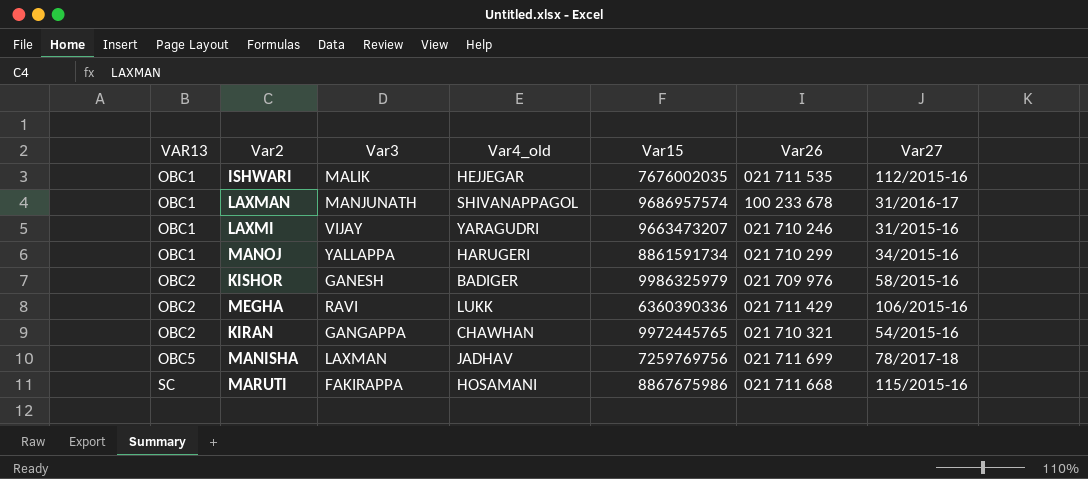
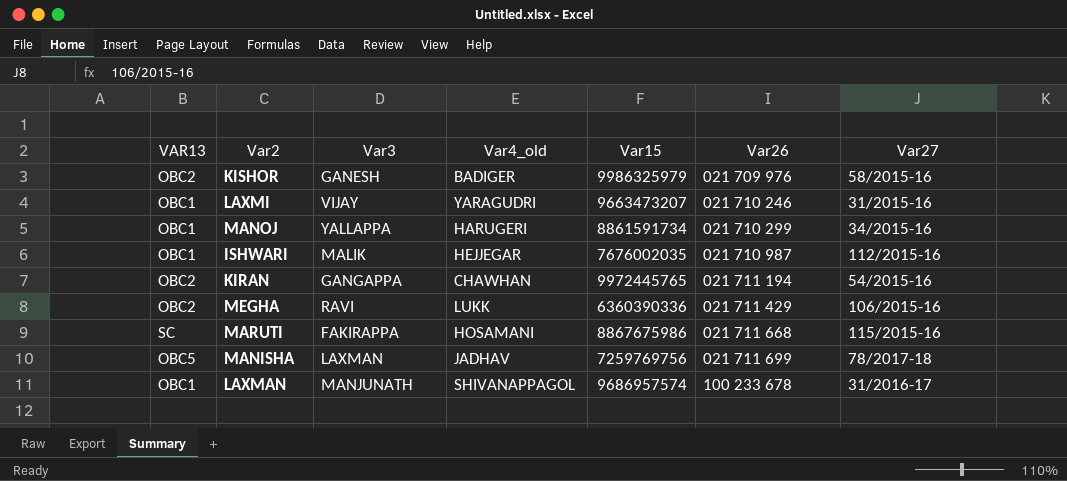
row order: VAR13 ascending -> Var26 ascending
ISHWARI | Var26: 021 711 535 -> 021 710 987
KIRAN | Var26: 021 710 321 -> 021 711 194

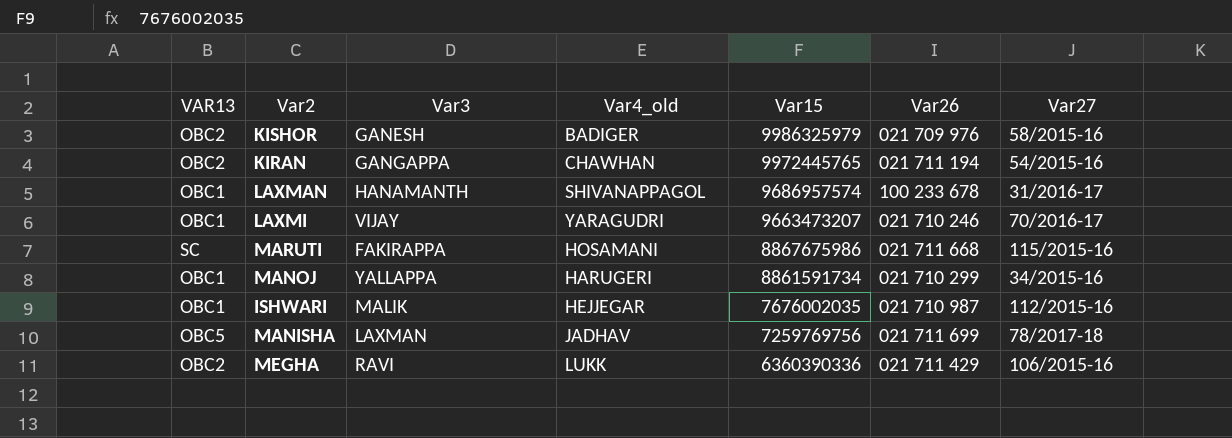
row order: Var26 ascending -> Var15 descending
LAXMAN | Var3: MANJUNATH -> HANAMANTH
LAXMI | Var27: 31/2015-16 -> 70/2016-17

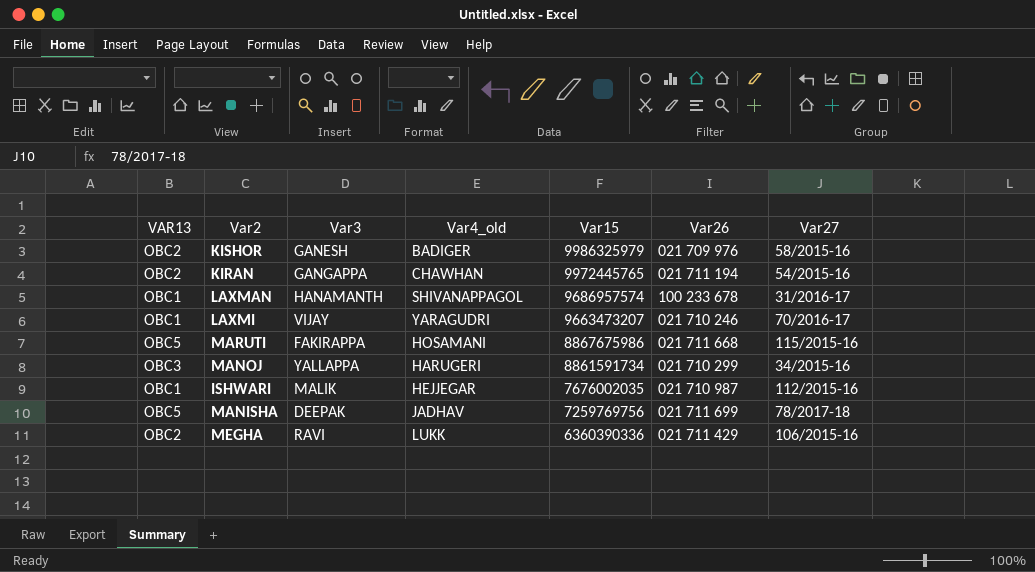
MARUTI | VAR13: SC -> OBC5
MANOJ | VAR13: OBC1 -> OBC3
MANISHA | Var3: LAXMAN -> DEEPAK

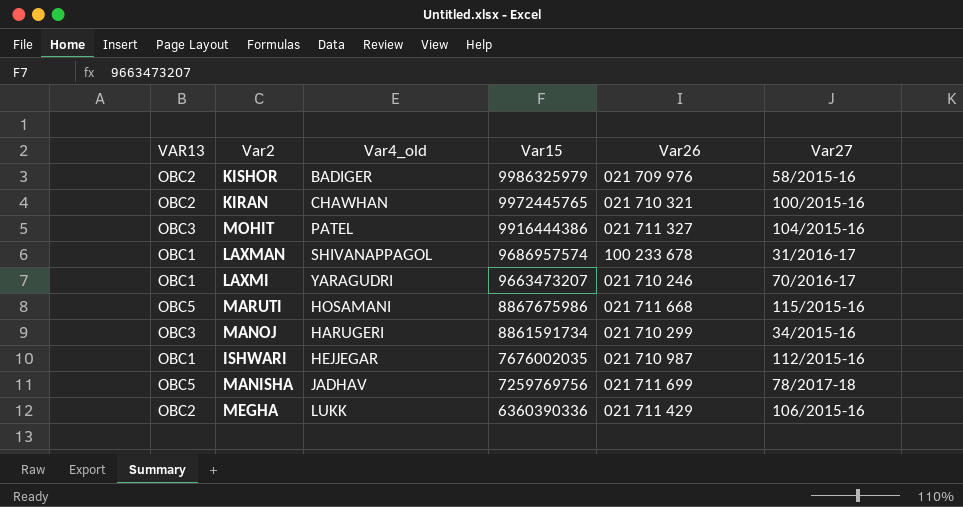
column Var3 | position: 3 -> none
KIRAN | Var26: 021 711 194 -> 021 710 321
KIRAN | Var27: 54/2015-16 -> 100/2015-16
row MOHIT: none -> OBC3 | PATEL | 9916444386 | 021 711 327 | 104/2015-16

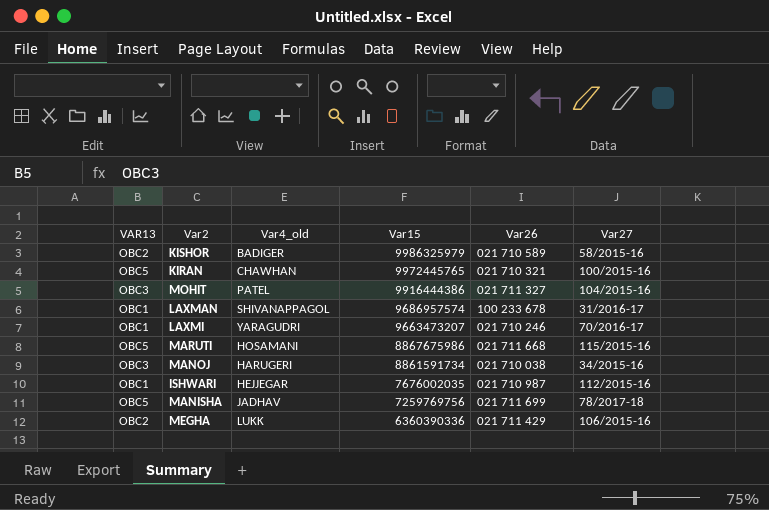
KISHOR | Var26: 021 709 976 -> 021 710 589
KIRAN | VAR13: OBC2 -> OBC5
MANOJ | Var26: 021 710 299 -> 021 710 038

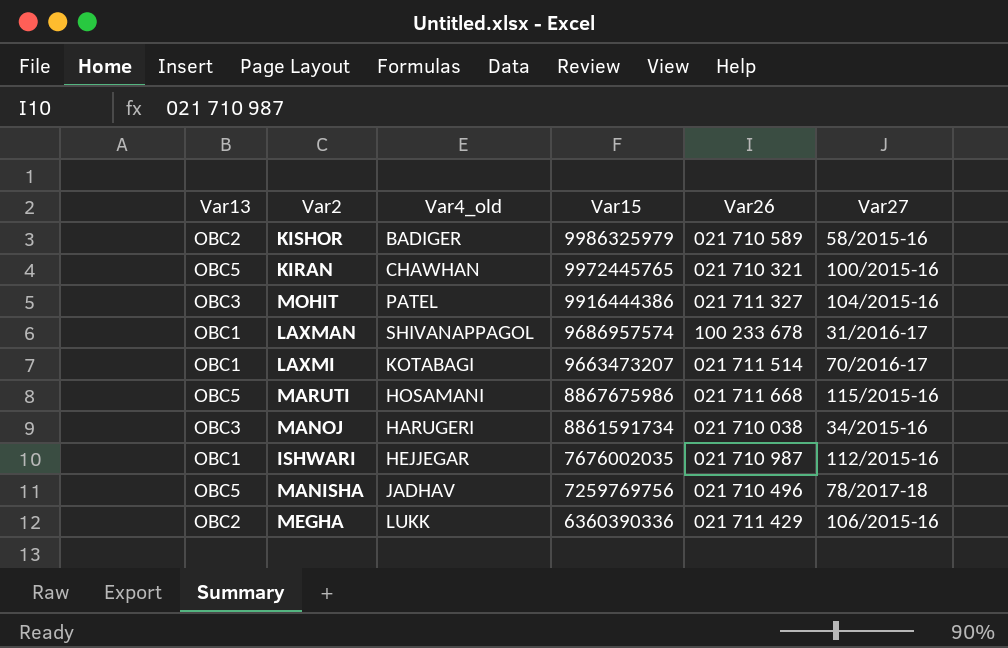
column name: VAR13 -> Var13
LAXMI | Var4_old: YARAGUDRI -> KOTABAGI
LAXMI | Var26: 021 710 246 -> 021 711 514
MANISHA | Var26: 021 711 699 -> 021 710 496

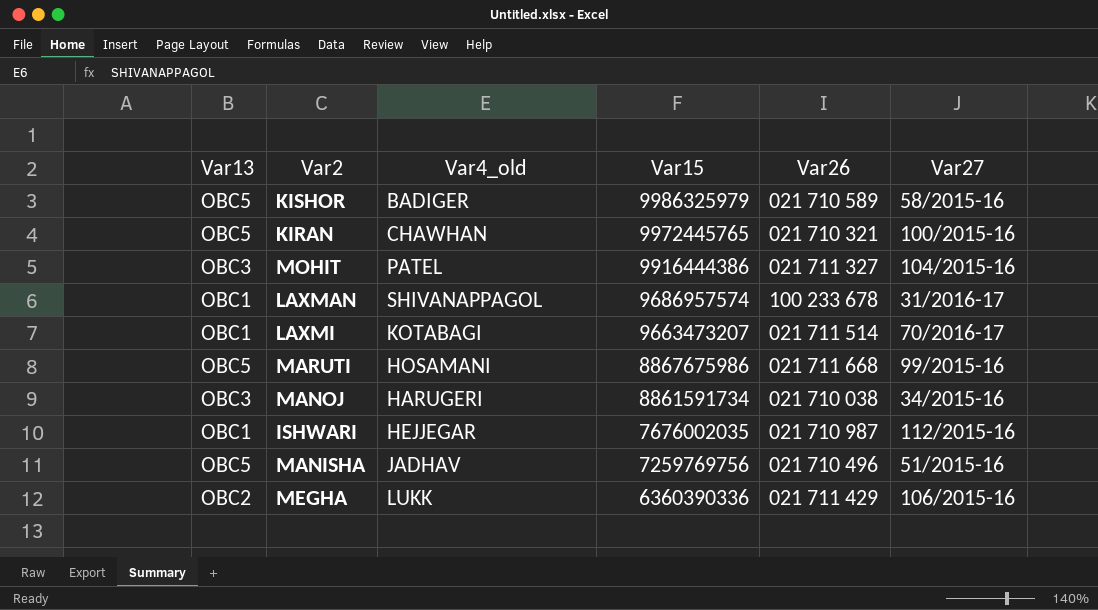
KISHOR | Var13: OBC2 -> OBC5
MARUTI | Var27: 115/2015-16 -> 99/2015-16
MANISHA | Var27: 78/2017-18 -> 51/2015-16

